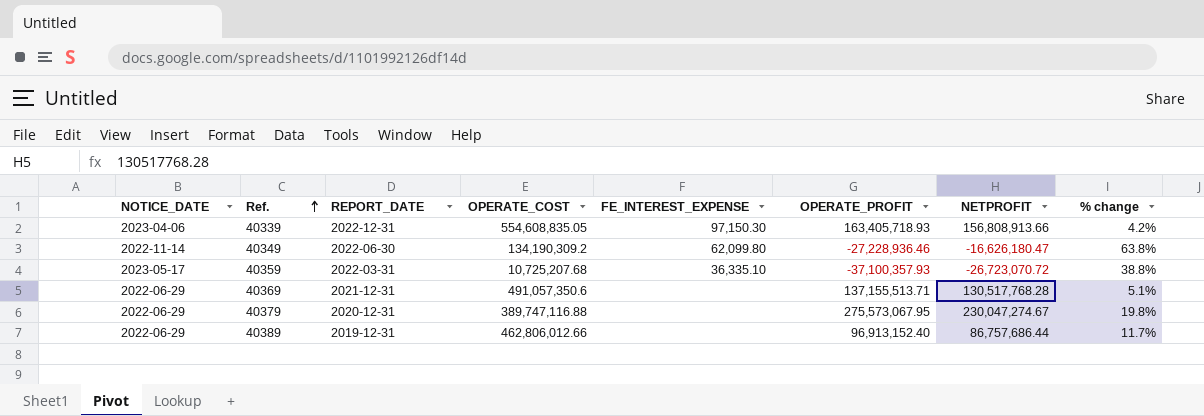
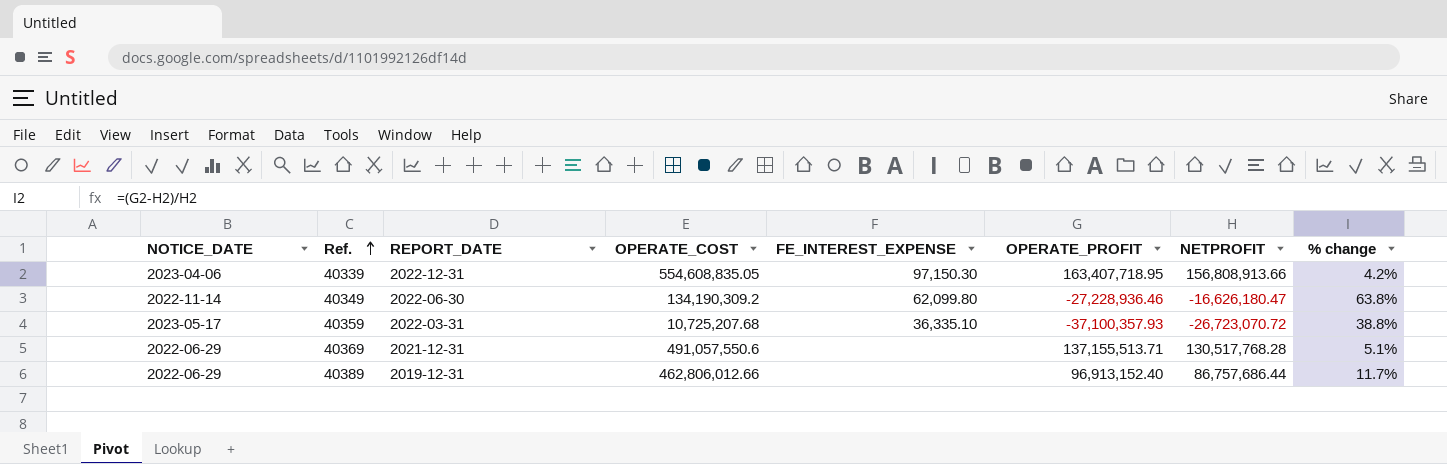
row 40379: 2022-06-29 | 2020-12-31 | 389,747,116.88 | none | 275,573,067.95 | 230,047,274.67 | 19.8% -> none
40339 | OPERATE_PROFIT: 163,405,718.93 -> 163,407,718.95
40369 | OPERATE_COST: 491,057,350.6 -> 491,057,550.6

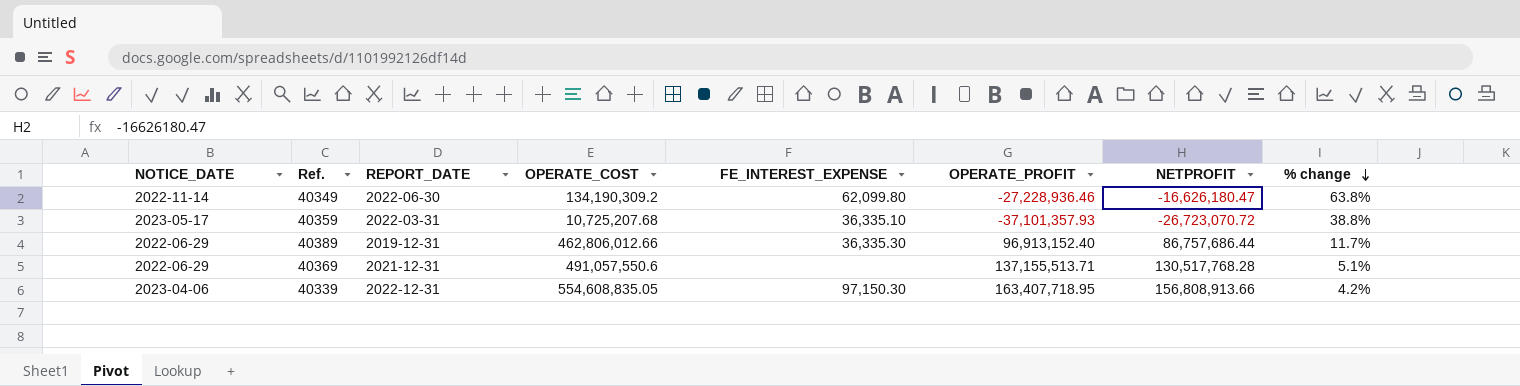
row order: Ref. ascending -> % change descending
40359 | OPERATE_PROFIT: -37,100,357.93 -> -37,101,357.93
40389 | FE_INTEREST_EXPENSE: none -> 36,335.30

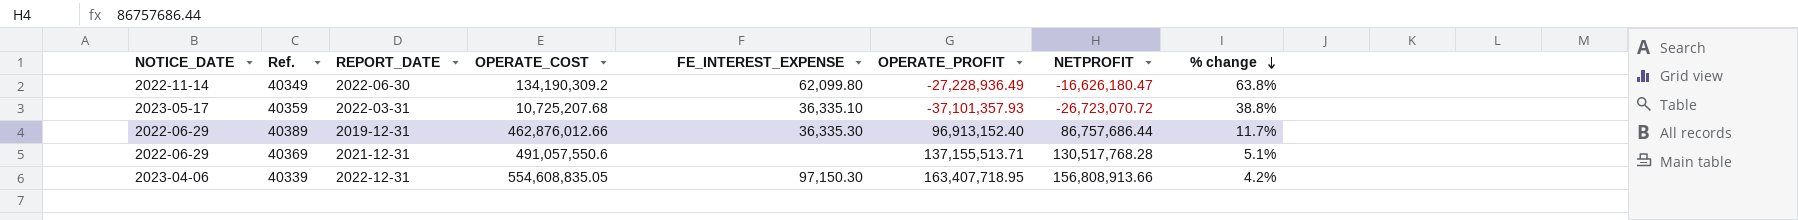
40349 | OPERATE_PROFIT: -27,228,936.46 -> -27,228,936.49
40389 | OPERATE_COST: 462,806,012.66 -> 462,876,012.66

